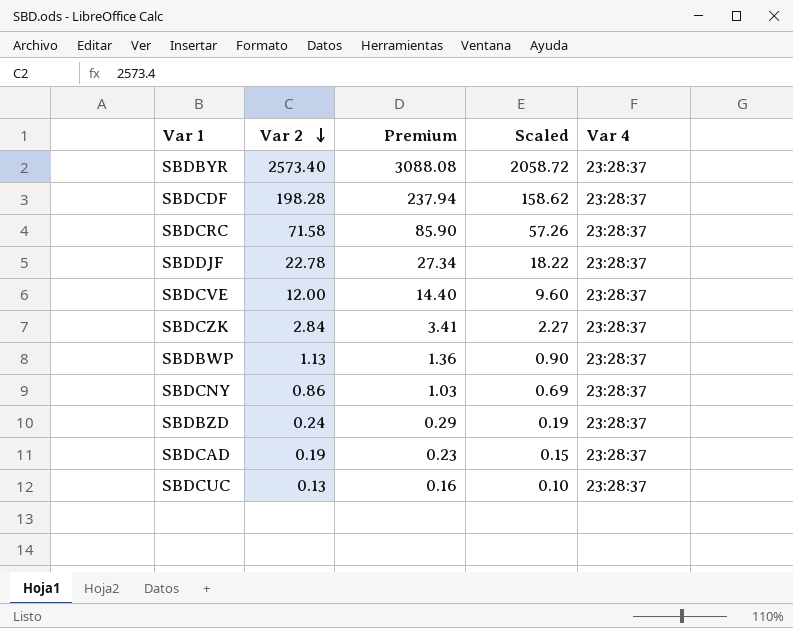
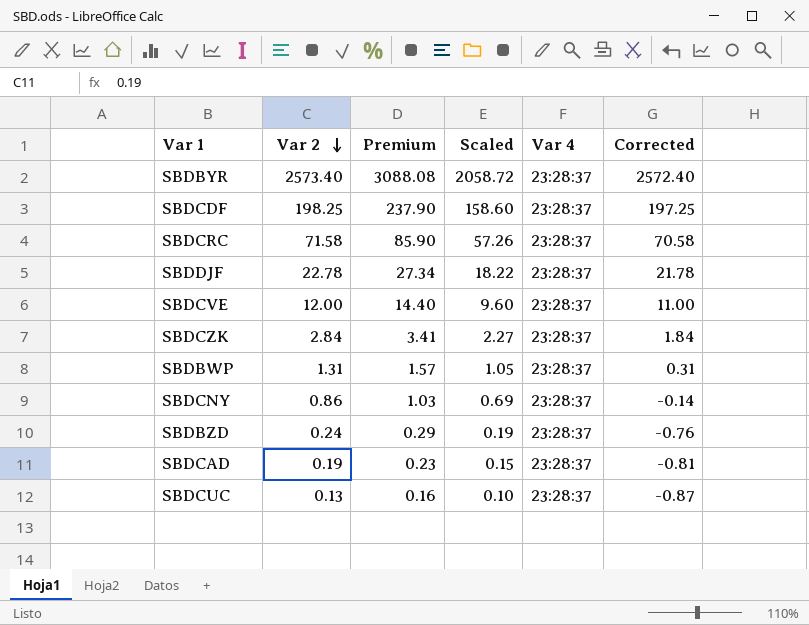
column Corrected | formula: none -> [Var 2] - 1
SBDCDF | Var 2: 198.28 -> 198.25
SBDCDF | Premium: 237.94 -> 237.90
SBDCDF | Scaled: 158.62 -> 158.60
SBDBWP | Var 2: 1.13 -> 1.31
SBDBWP | Premium: 1.36 -> 1.57
SBDBWP | Scaled: 0.90 -> 1.05

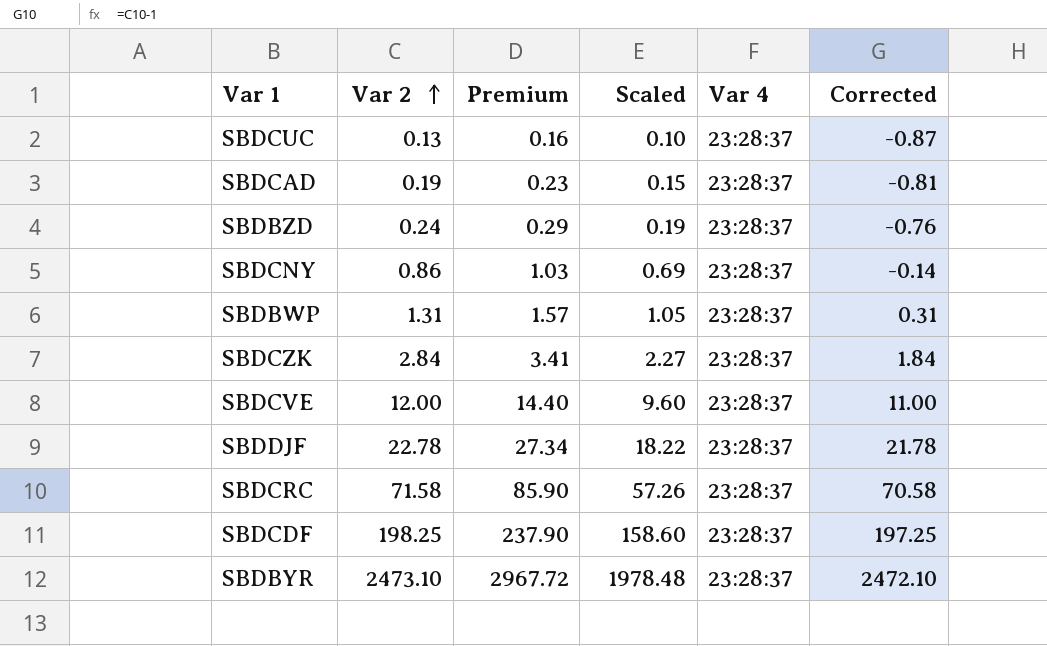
row order: Var 2 descending -> Var 2 ascending
SBDBYR | Var 2: 2573.40 -> 2473.10
SBDBYR | Premium: 3088.08 -> 2967.72
SBDBYR | Scaled: 2058.72 -> 1978.48
SBDBYR | Corrected: 2572.40 -> 2472.10

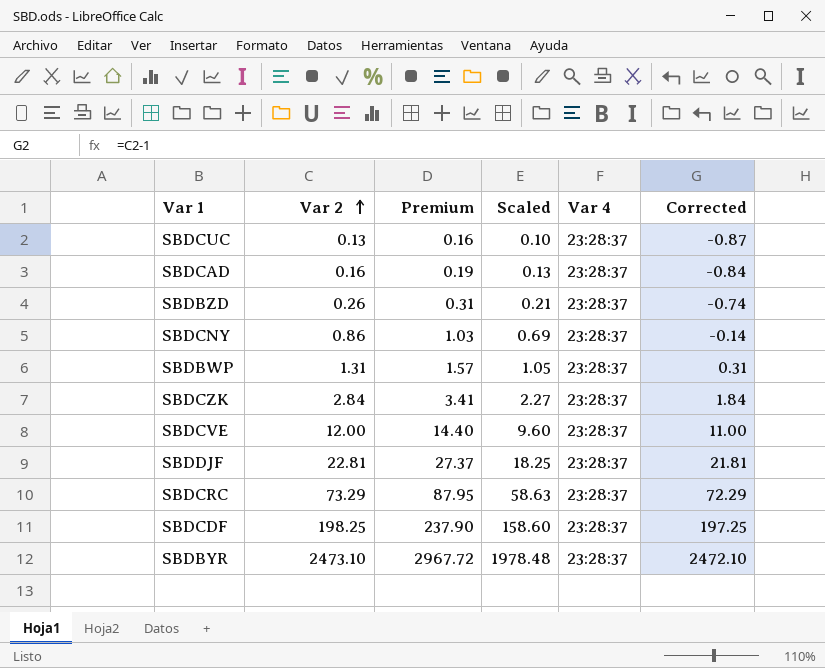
SBDCAD | Var 2: 0.19 -> 0.16
SBDCAD | Premium: 0.23 -> 0.19
SBDCAD | Scaled: 0.15 -> 0.13
SBDCAD | Corrected: -0.81 -> -0.84
SBDBZD | Var 2: 0.24 -> 0.26
SBDBZD | Premium: 0.29 -> 0.31
SBDBZD | Scaled: 0.19 -> 0.21
SBDBZD | Corrected: -0.76 -> -0.74
SBDDJF | Var 2: 22.78 -> 22.81
SBDDJF | Premium: 27.34 -> 27.37
SBDDJF | Scaled: 18.22 -> 18.25
SBDDJF | Corrected: 21.78 -> 21.81
SBDCRC | Var 2: 71.58 -> 73.29
SBDCRC | Premium: 85.90 -> 87.95
SBDCRC | Scaled: 57.26 -> 58.63
SBDCRC | Corrected: 70.58 -> 72.29

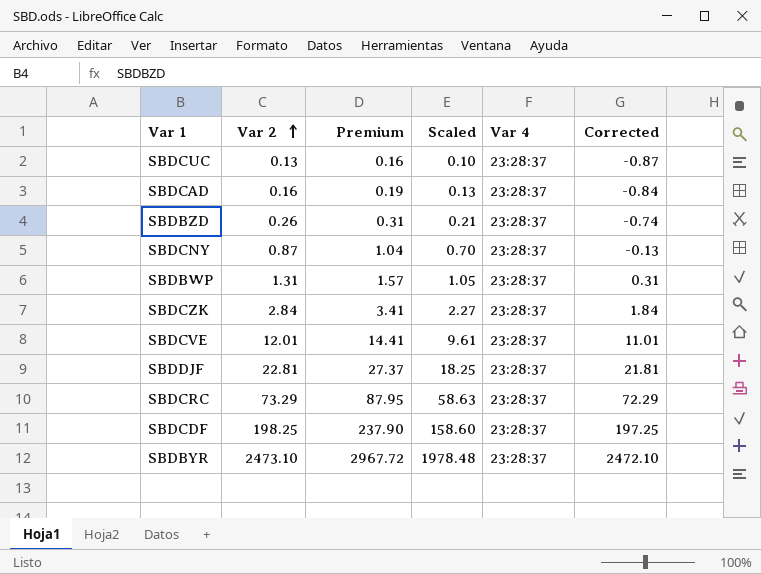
SBDCNY | Var 2: 0.86 -> 0.87
SBDCNY | Premium: 1.03 -> 1.04
SBDCNY | Scaled: 0.69 -> 0.70
SBDCNY | Corrected: -0.14 -> -0.13
SBDCVE | Var 2: 12.00 -> 12.01
SBDCVE | Premium: 14.40 -> 14.41
SBDCVE | Scaled: 9.60 -> 9.61
SBDCVE | Corrected: 11.00 -> 11.01

